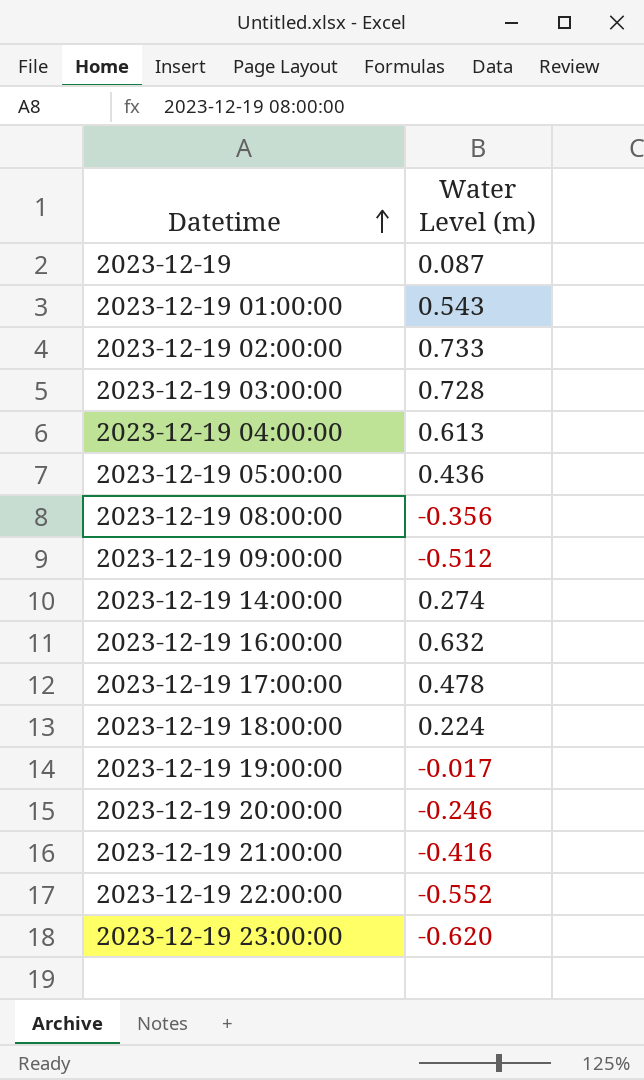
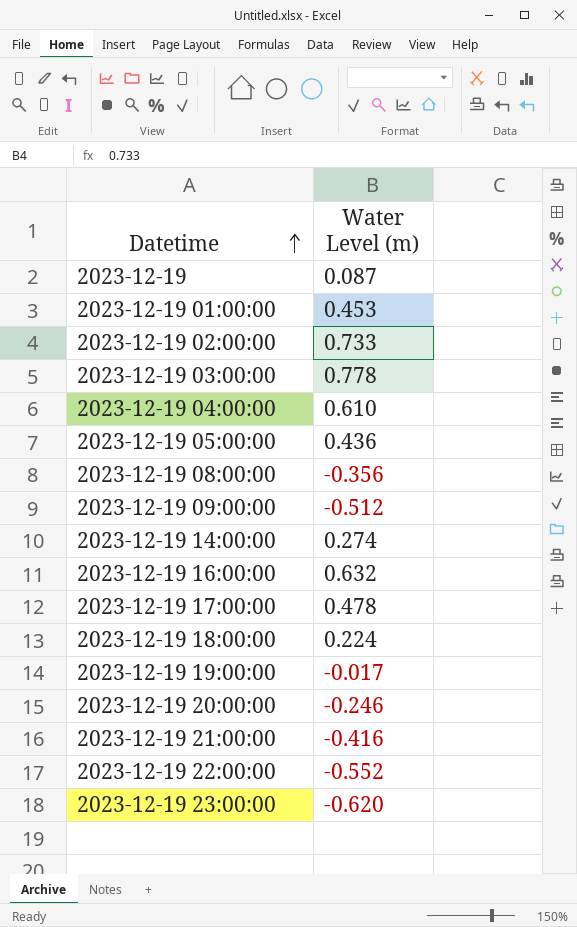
2023-12-19 01:00:00 | Water Level (m): 0.543 -> 0.453
2023-12-19 03:00:00 | Water Level (m): 0.728 -> 0.778
2023-12-19 04:00:00 | Water Level (m): 0.613 -> 0.610

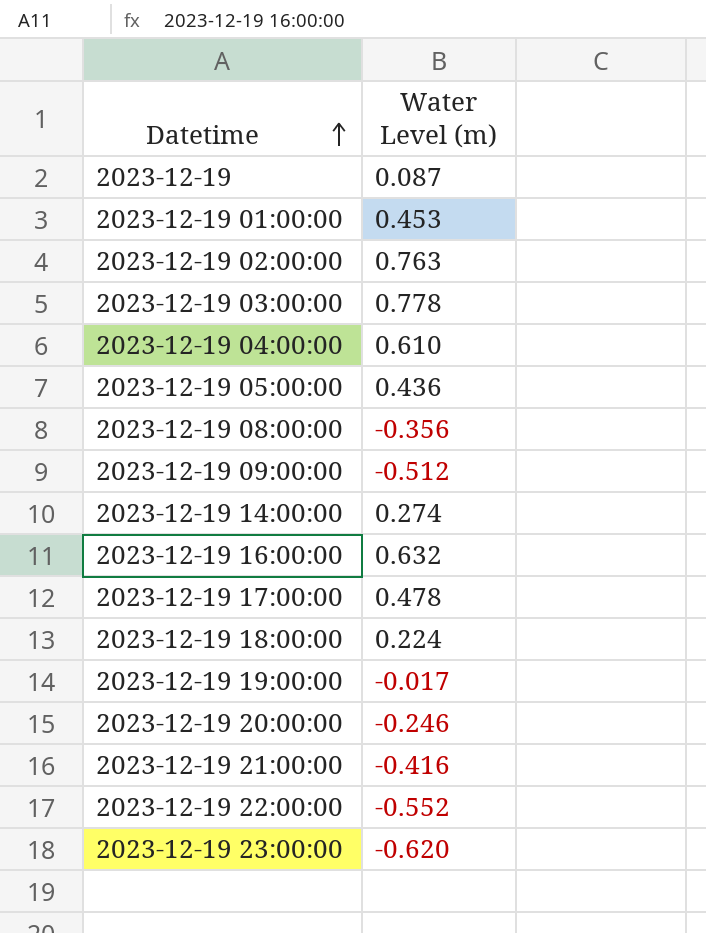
2023-12-19 02:00:00 | Water Level (m): 0.733 -> 0.763

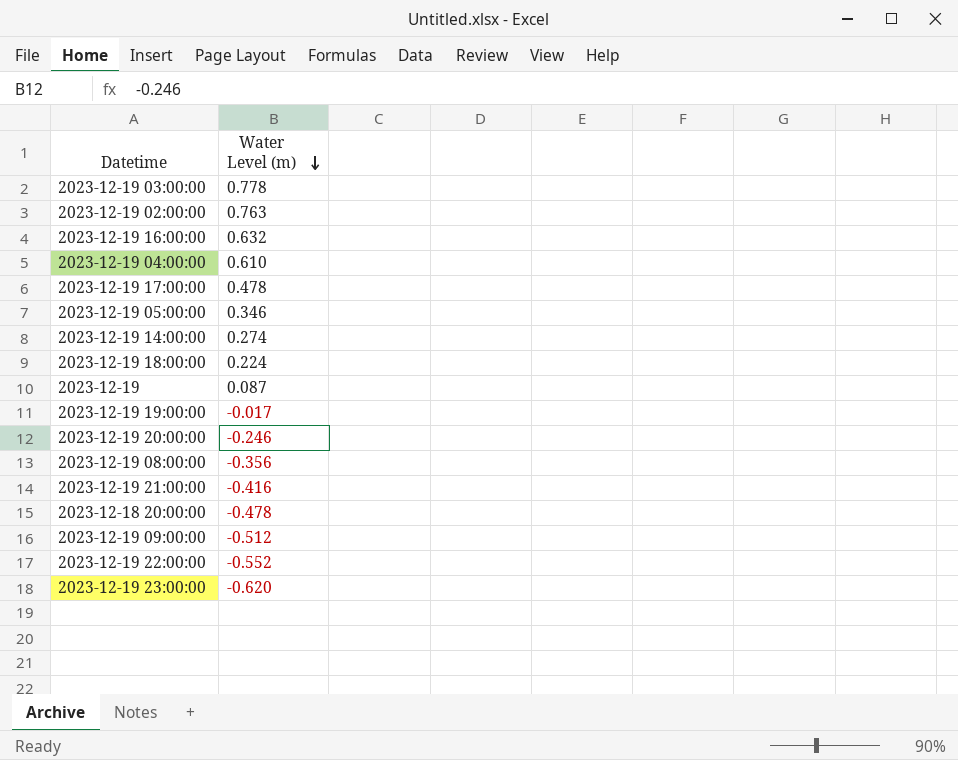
row order: Datetime ascending -> Water Level (m) descending
row 2023-12-19 01:00:00: 0.453 -> none
2023-12-19 05:00:00 | Water Level (m): 0.436 -> 0.346
row 2023-12-18 20:00:00: none -> -0.478

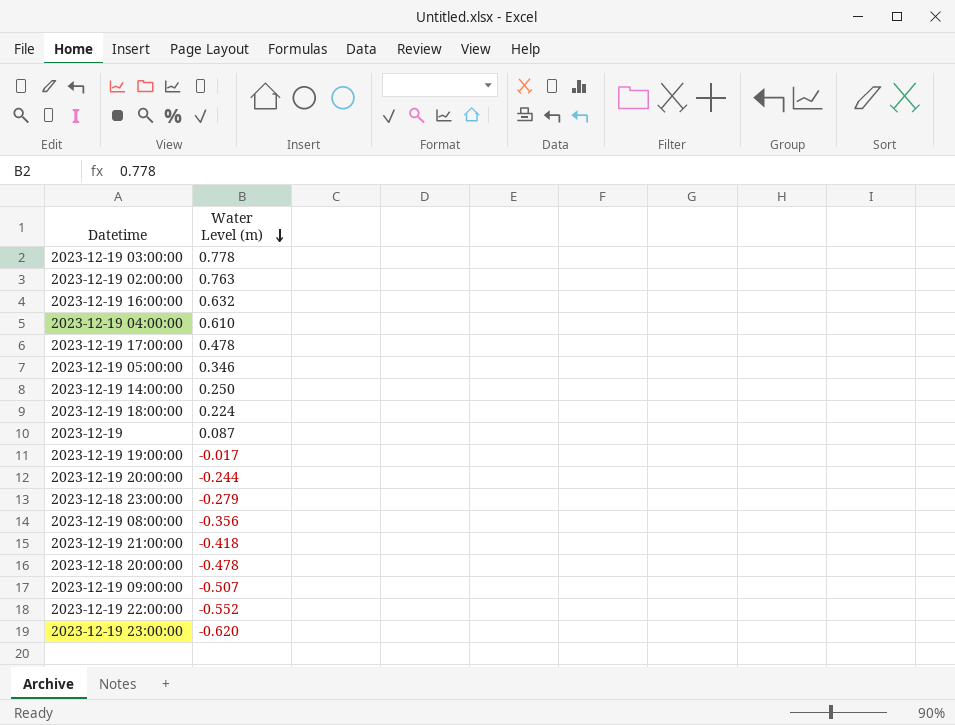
2023-12-19 14:00:00 | Water Level (m): 0.274 -> 0.250
2023-12-19 20:00:00 | Water Level (m): -0.246 -> -0.244
row 2023-12-18 23:00:00: none -> -0.279
2023-12-19 21:00:00 | Water Level (m): -0.416 -> -0.418
2023-12-19 09:00:00 | Water Level (m): -0.512 -> -0.507

